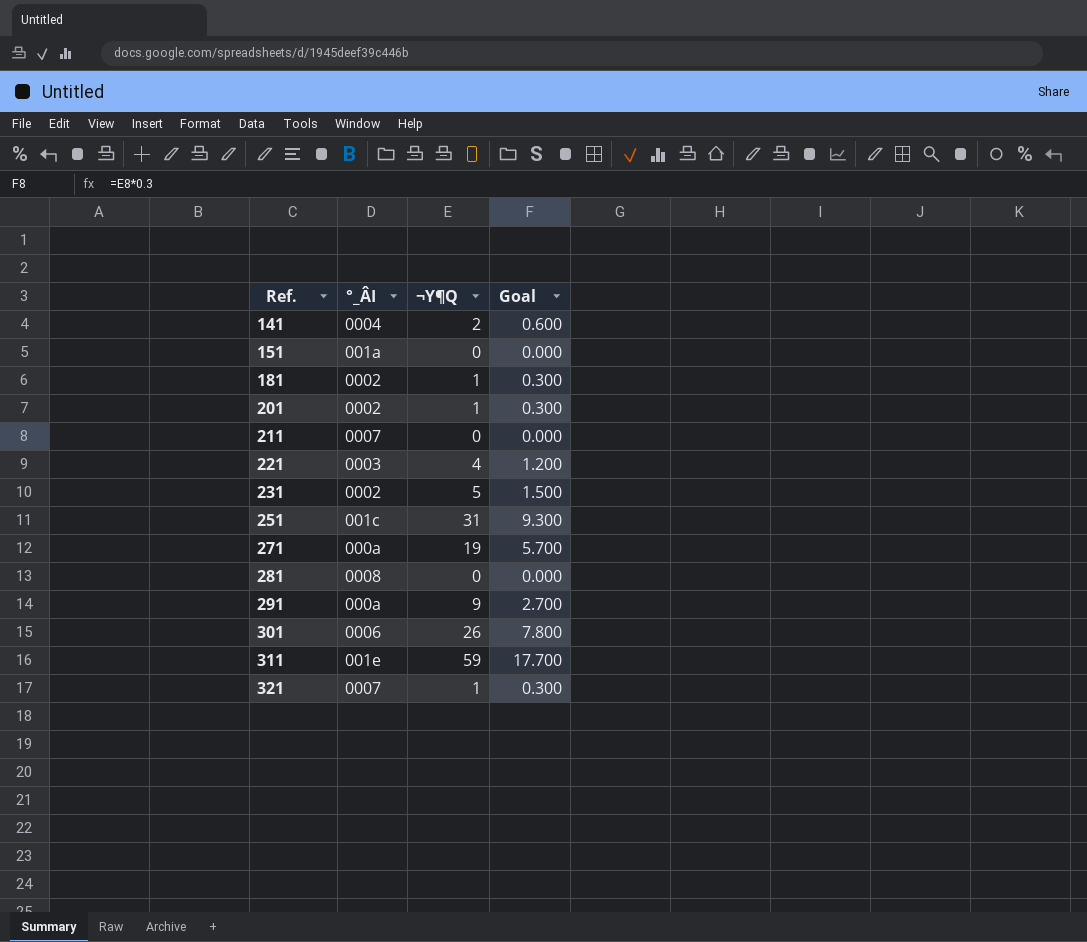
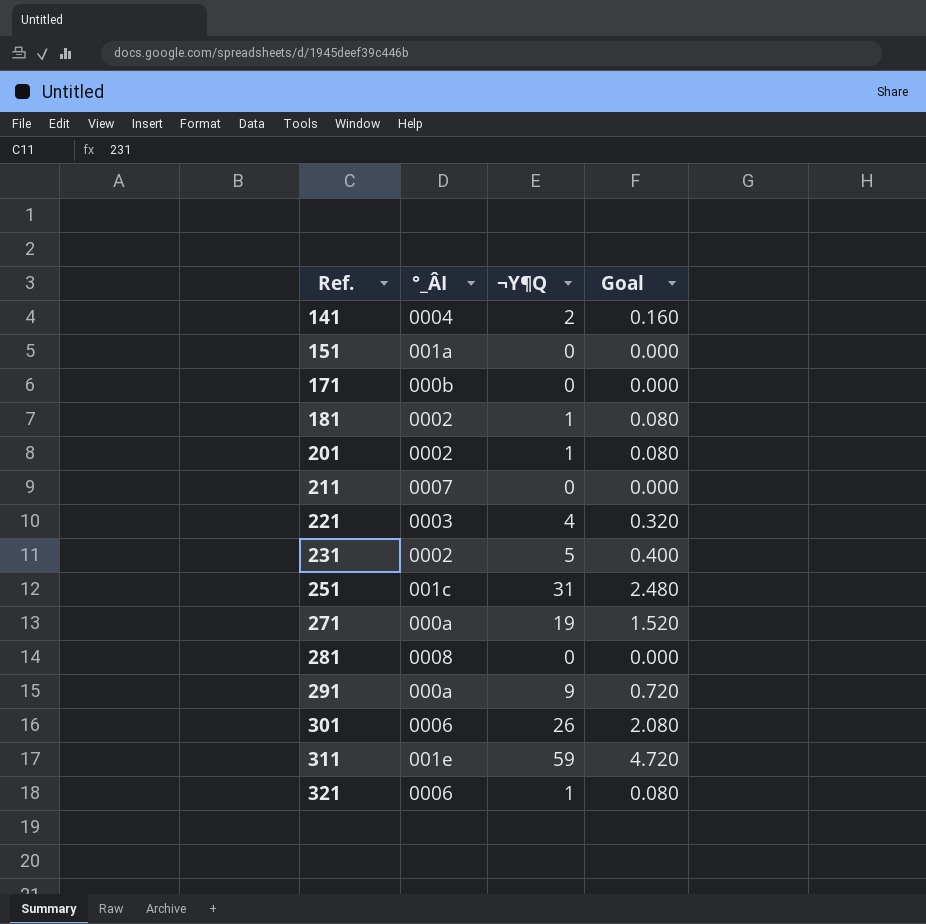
column Goal | formula: [¬Y¶Q] * 0.3 -> [¬Y¶Q] * 0.08
row 171: none -> 000b | 0 | 0.000
321 | °_ÂI: 0007 -> 0006

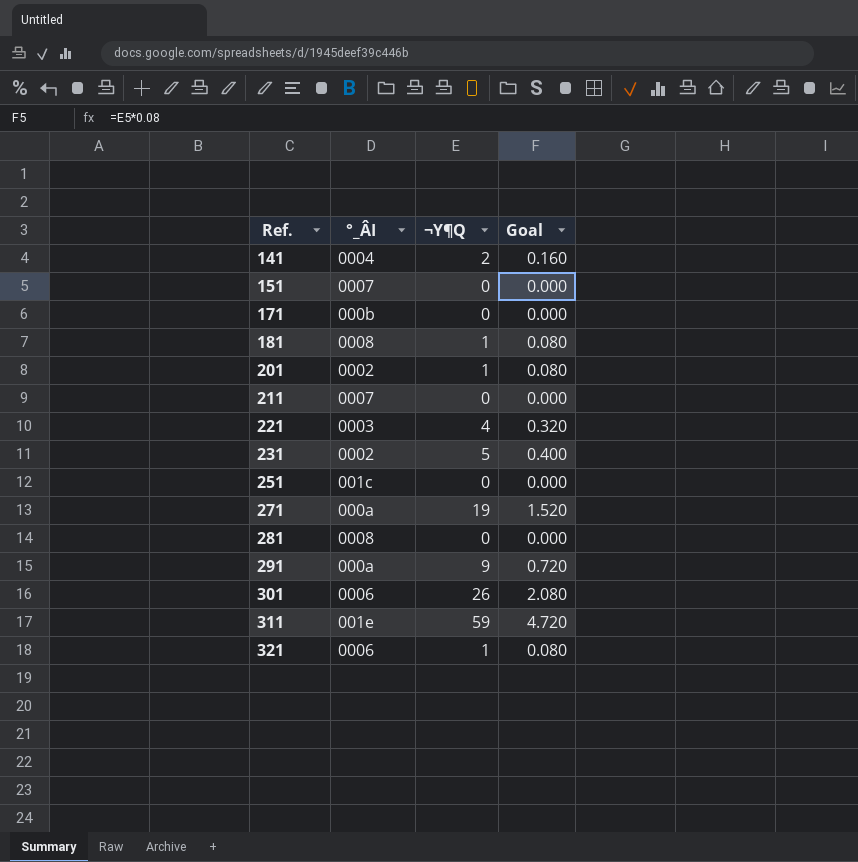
151 | °_ÂI: 001a -> 0007
181 | °_ÂI: 0002 -> 0008
251 | ¬Y¶Q: 31 -> 0
251 | Goal: 2.480 -> 0.000

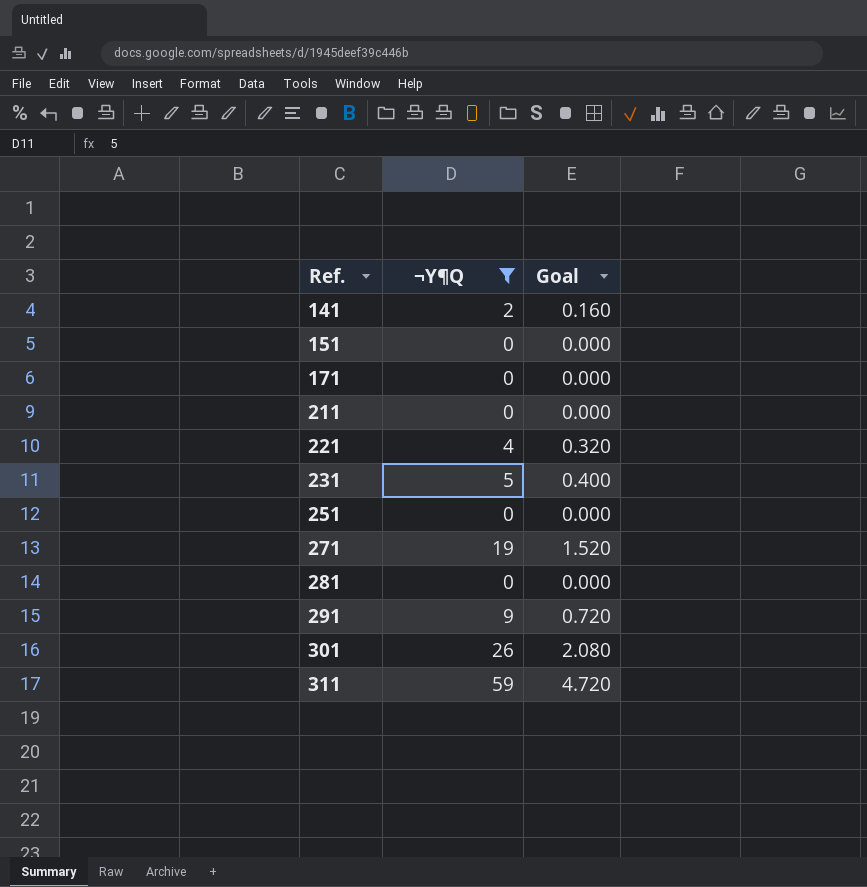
filter: none -> ¬Y¶Q != 1
column °_ÂI | position: 2 -> none

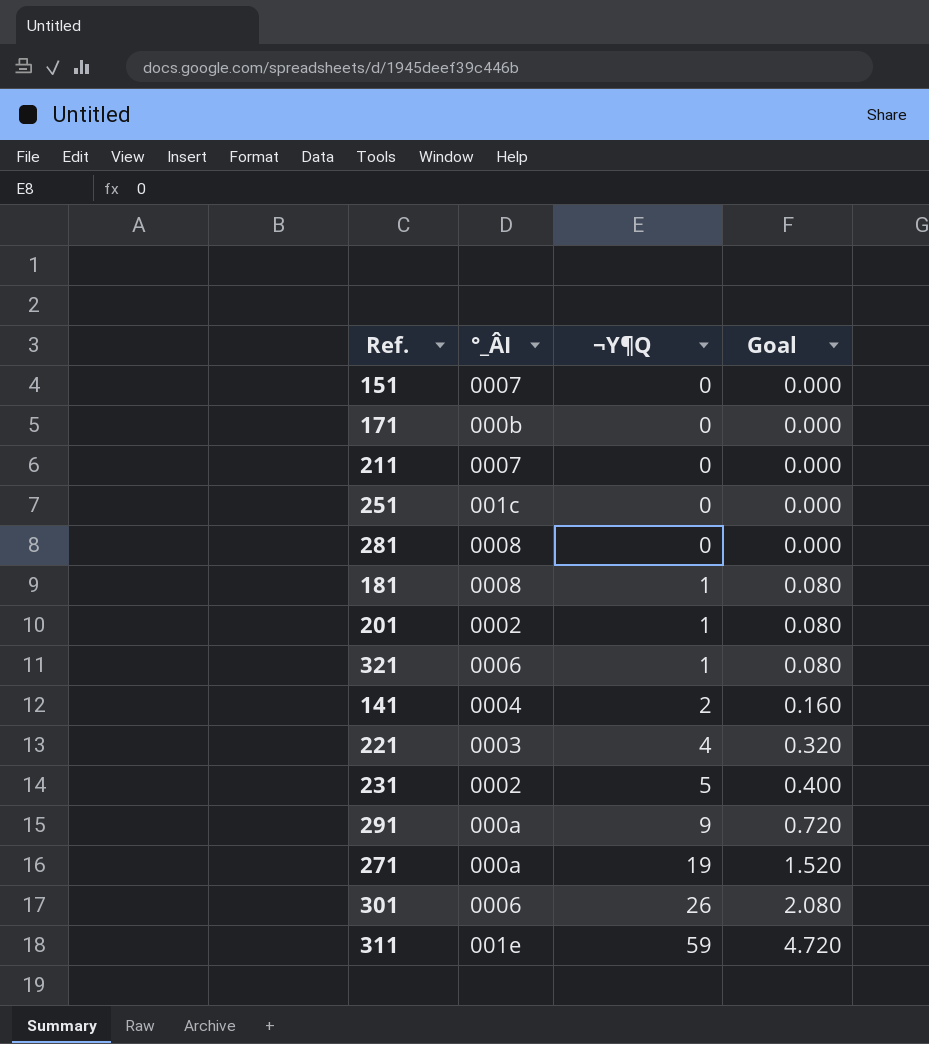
filter: ¬Y¶Q != 1 -> none
row order: Ref. ascending -> ¬Y¶Q ascending
column °_ÂI | position: none -> 2

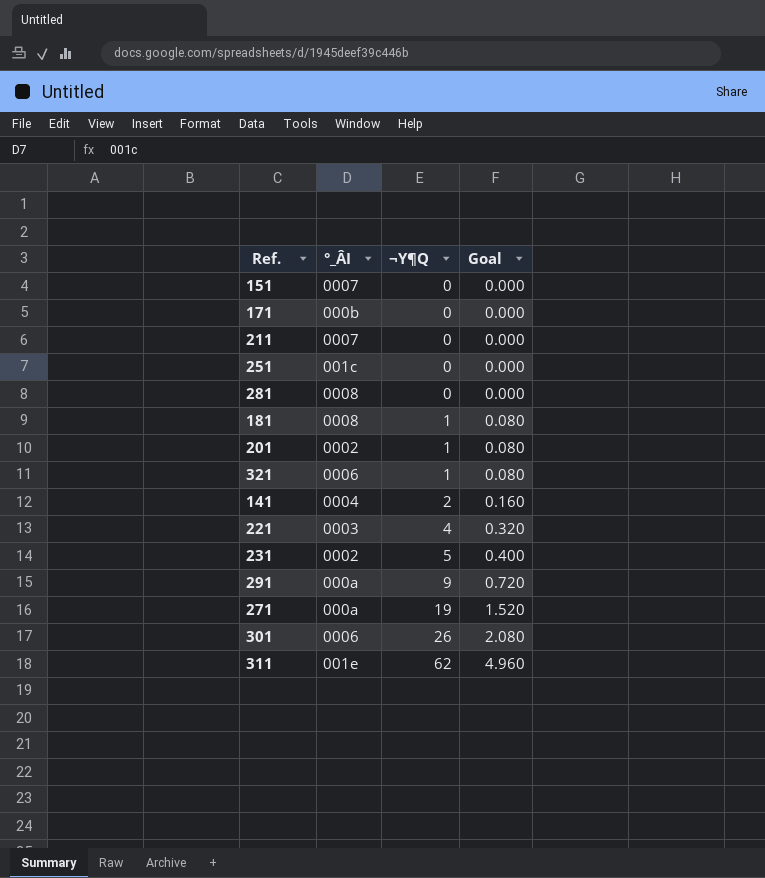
311 | ¬Y¶Q: 59 -> 62
311 | Goal: 4.720 -> 4.960

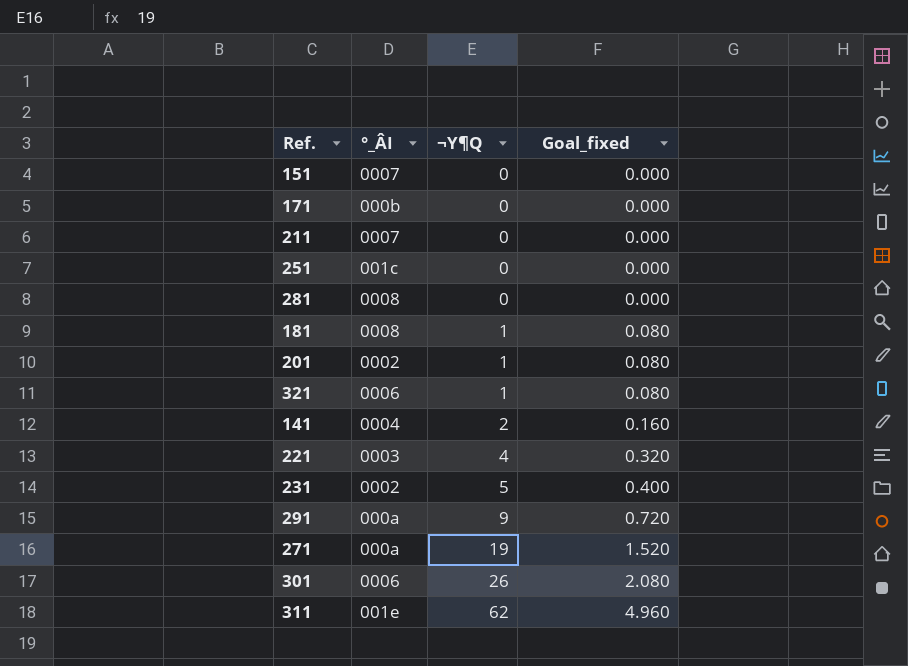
column name: Goal -> Goal_fixed

